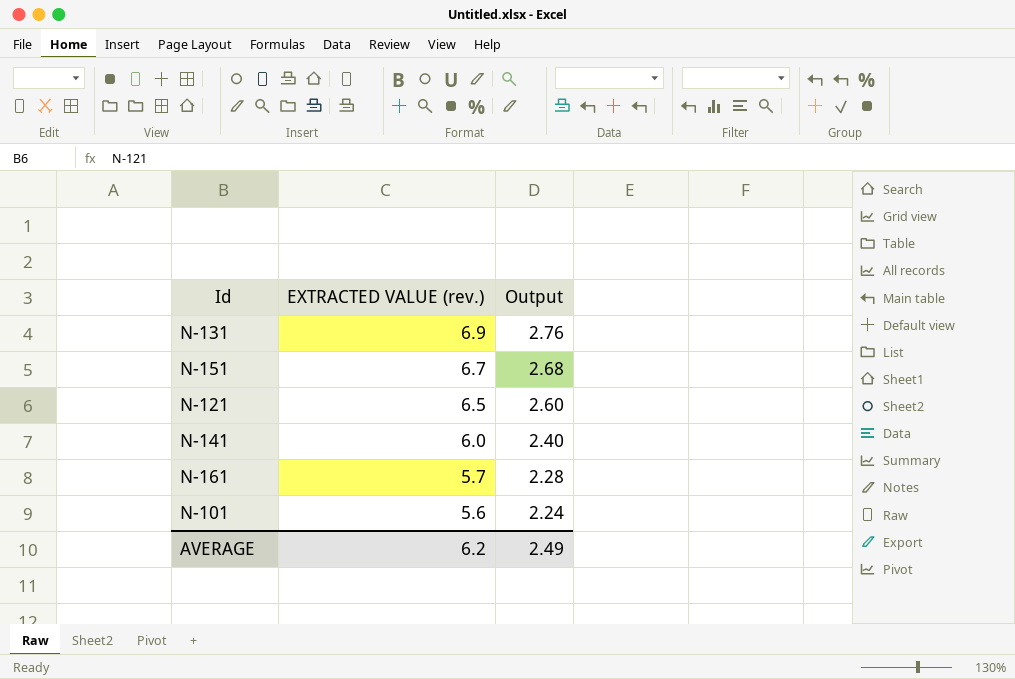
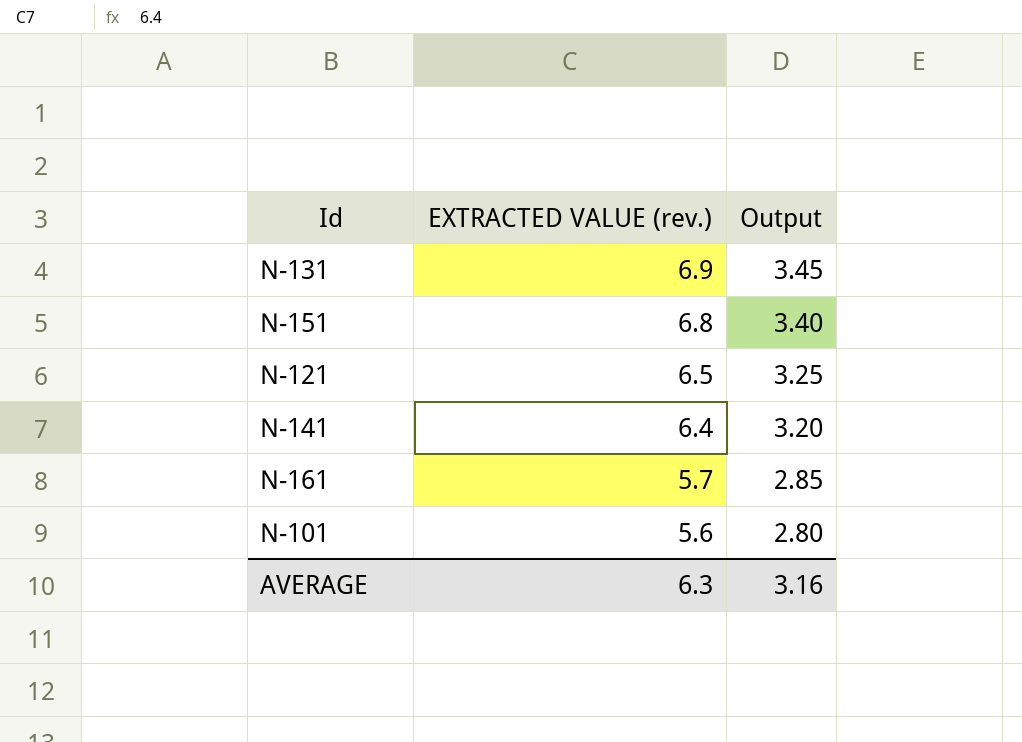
column Output | formula: [EXTRACTED VALUE (rev.)] * 0.4 -> [EXTRACTED VALUE (rev.)] * 0.5
N-151 | EXTRACTED VALUE (rev.): 6.7 -> 6.8
N-141 | EXTRACTED VALUE (rev.): 6.0 -> 6.4
AVERAGE | EXTRACTED VALUE (rev.): 6.2 -> 6.3
AVERAGE | Output: 2.49 -> 3.16

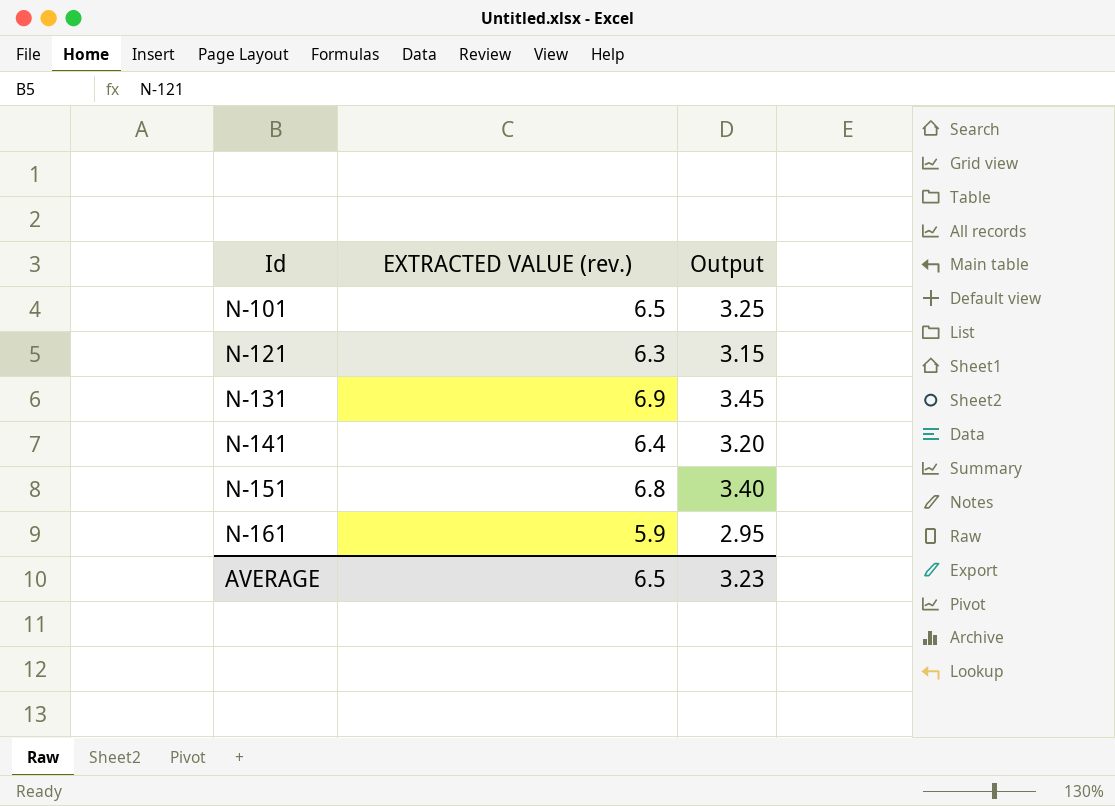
row order: EXTRACTED VALUE (rev.) descending -> Id ascending
N-101 | EXTRACTED VALUE (rev.): 5.6 -> 6.5
N-101 | Output: 2.80 -> 3.25
N-121 | EXTRACTED VALUE (rev.): 6.5 -> 6.3
N-121 | Output: 3.25 -> 3.15
N-161 | EXTRACTED VALUE (rev.): 5.7 -> 5.9
N-161 | Output: 2.85 -> 2.95
AVERAGE | EXTRACTED VALUE (rev.): 6.3 -> 6.5
AVERAGE | Output: 3.16 -> 3.23

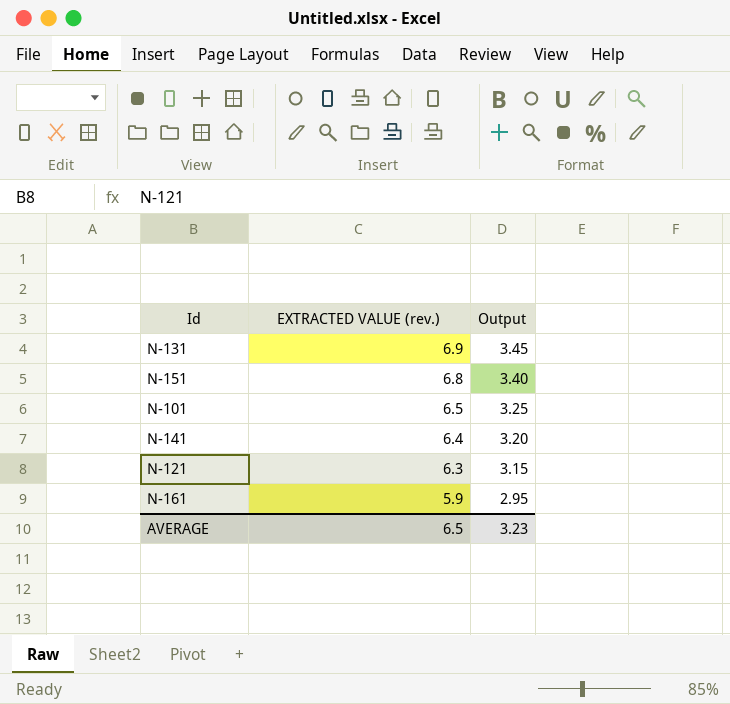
row order: Id ascending -> EXTRACTED VALUE (rev.) descending

